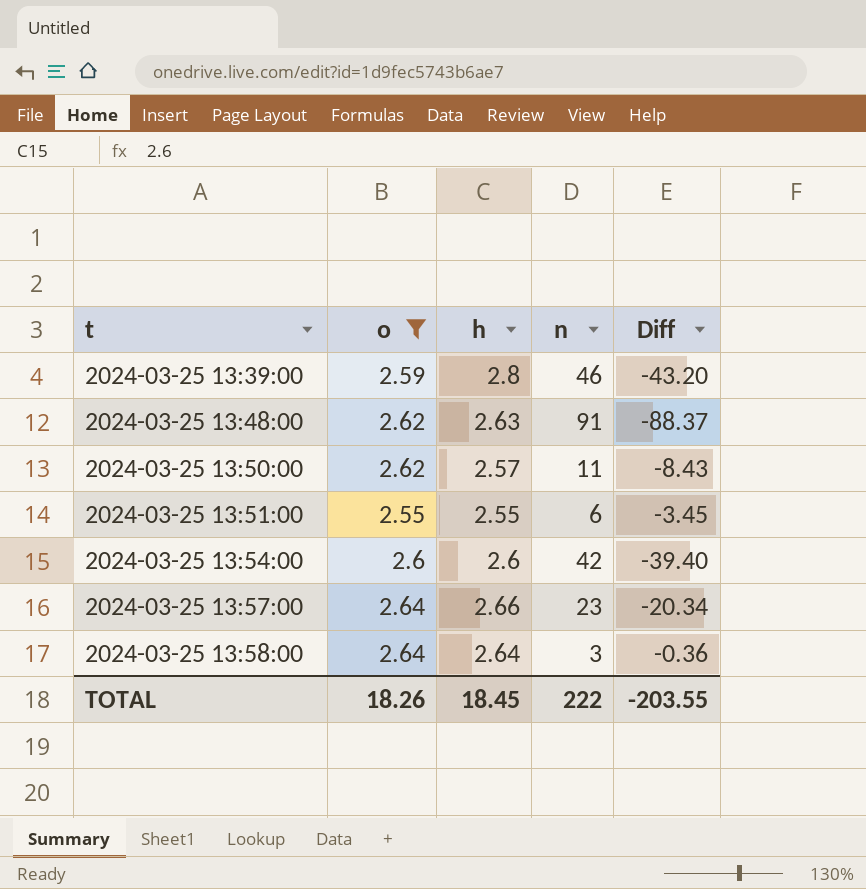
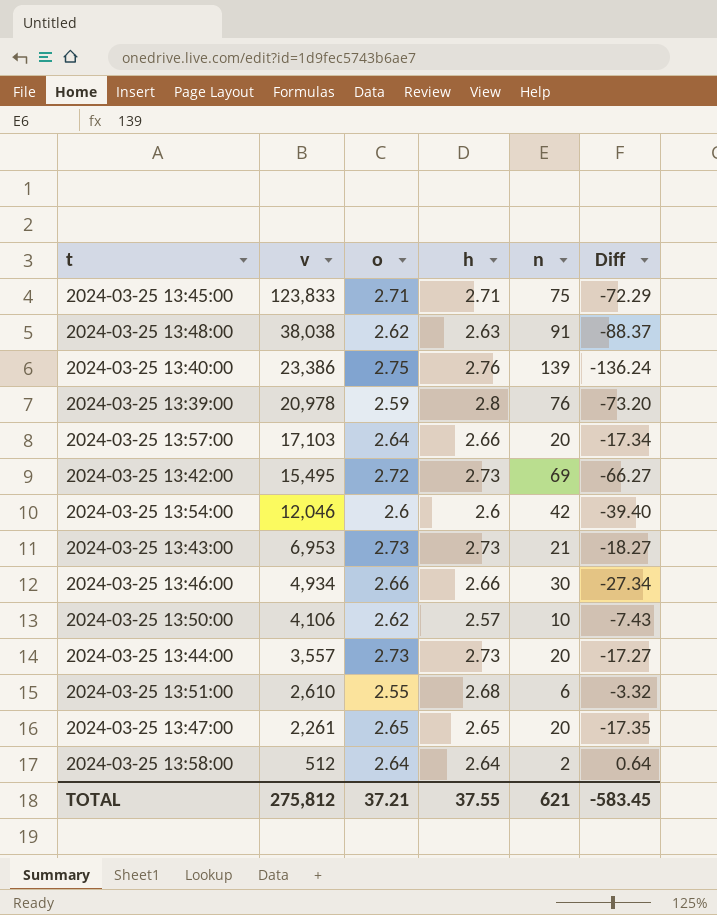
filter: o <= 2.64 -> none
row order: t ascending -> v descending
column v | position: none -> 2
2024-03-25 13:39:00 | n: 46 -> 76
2024-03-25 13:39:00 | Diff: -43.20 -> -73.20
2024-03-25 13:57:00 | n: 23 -> 20
2024-03-25 13:57:00 | Diff: -20.34 -> -17.34
2024-03-25 13:50:00 | n: 11 -> 10
2024-03-25 13:50:00 | Diff: -8.43 -> -7.43
2024-03-25 13:51:00 | h: 2.55 -> 2.68
2024-03-25 13:51:00 | Diff: -3.45 -> -3.32
2024-03-25 13:58:00 | n: 3 -> 2
2024-03-25 13:58:00 | Diff: -0.36 -> 0.64
TOTAL | o: 18.26 -> 37.21
TOTAL | h: 18.45 -> 37.55
TOTAL | n: 222 -> 621
TOTAL | Diff: -203.55 -> -583.45

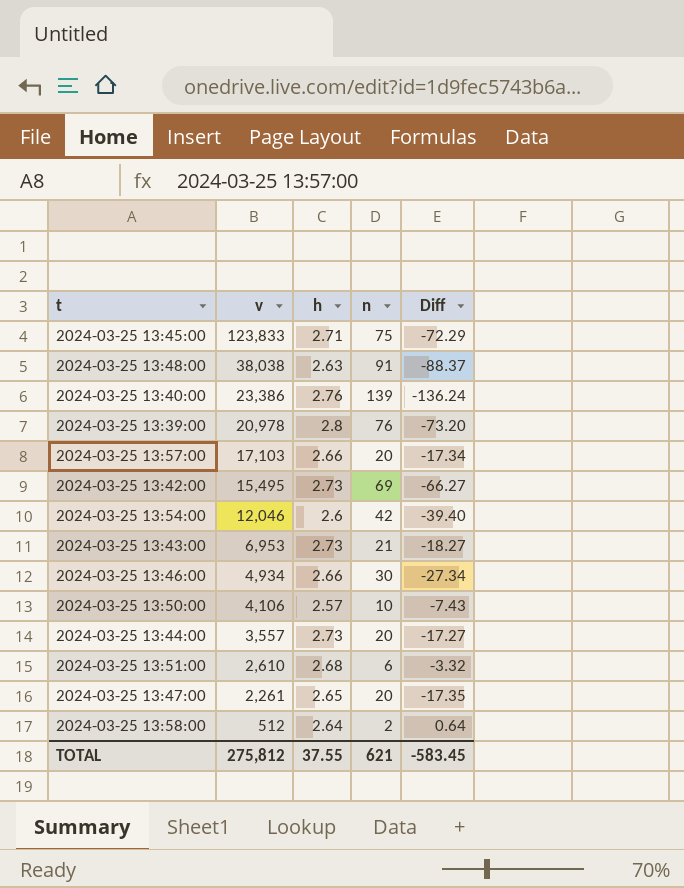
column o | position: 3 -> none

